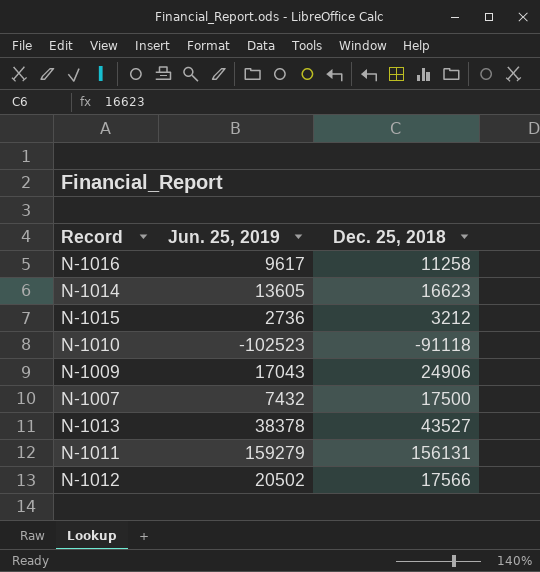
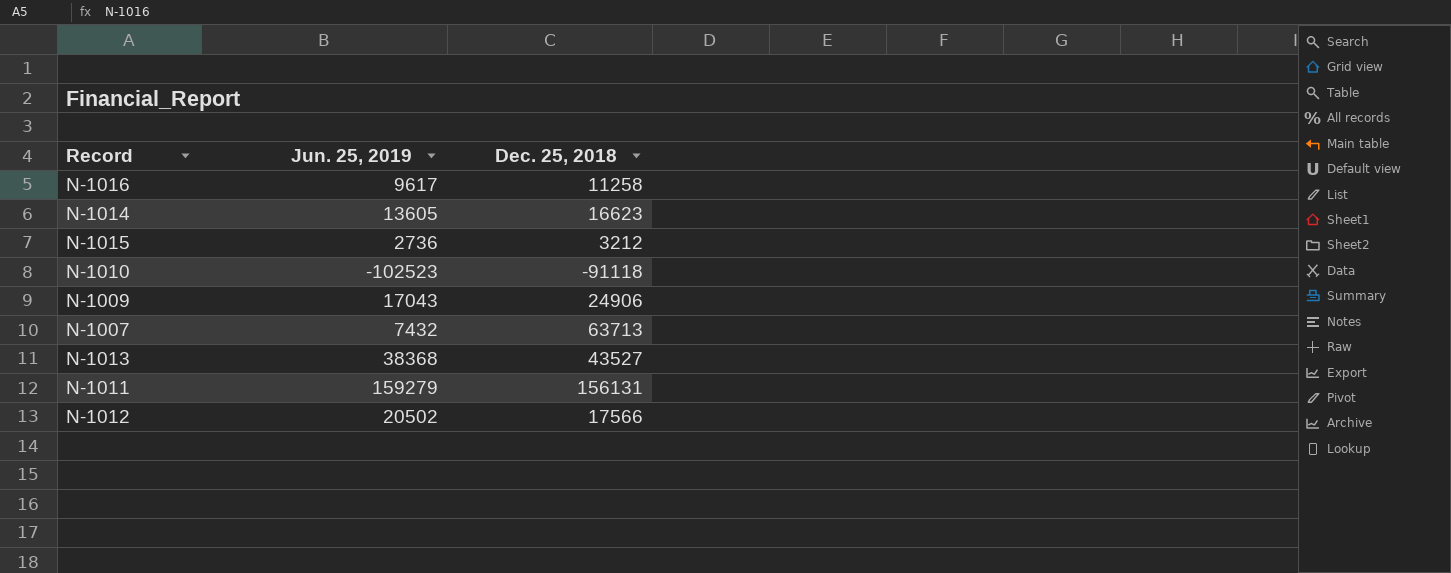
N-1007 | Dec. 25, 2018: 17500 -> 63713
N-1013 | Jun. 25, 2019: 38378 -> 38368

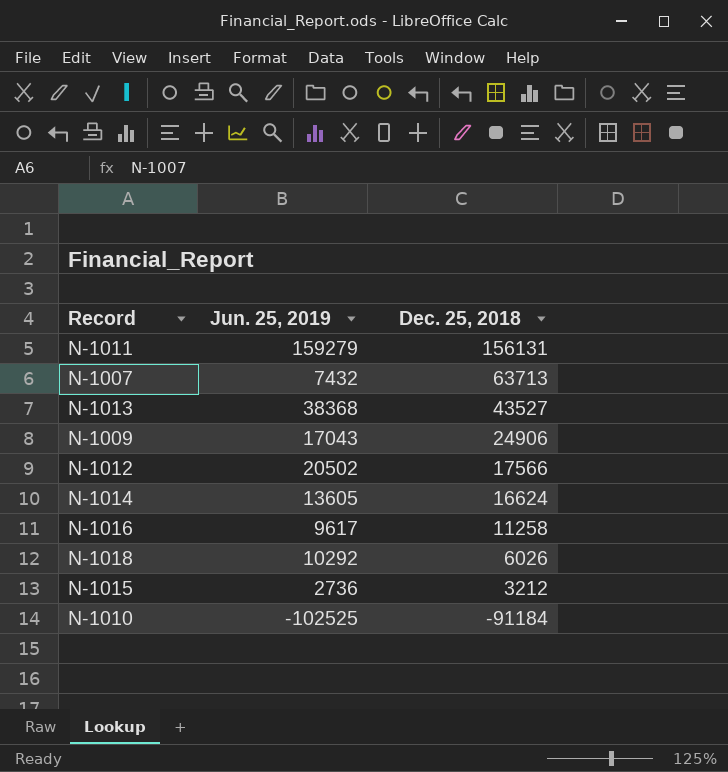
row order: none -> Dec. 25, 2018 descending
N-1014 | Dec. 25, 2018: 16623 -> 16624
row N-1018: none -> 10292 | 6026
N-1010 | Jun. 25, 2019: -102523 -> -102525
N-1010 | Dec. 25, 2018: -91118 -> -91184

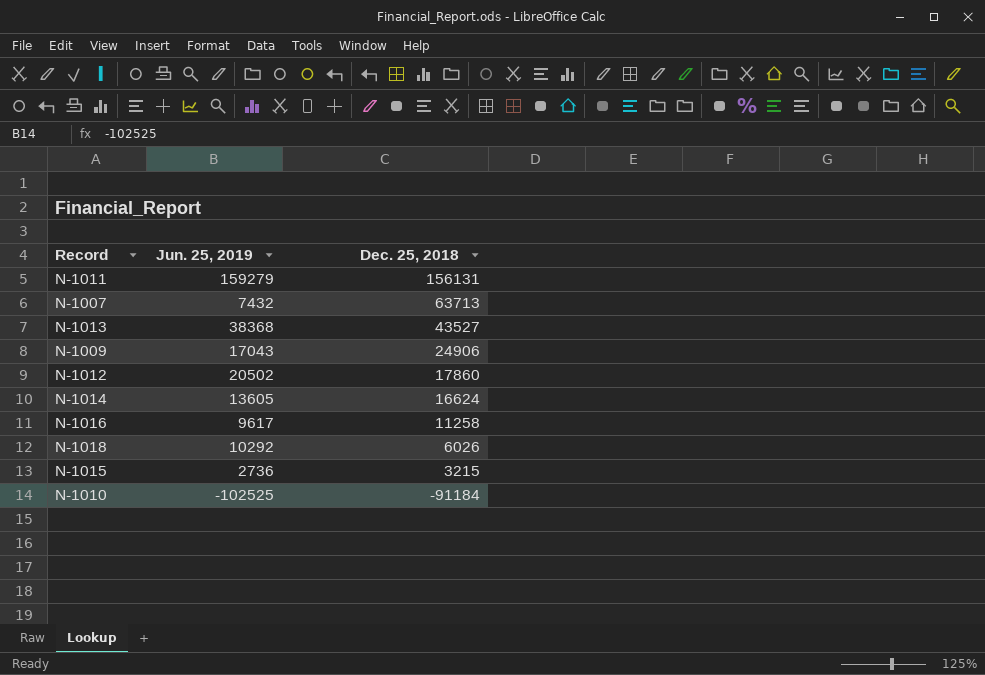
N-1012 | Dec. 25, 2018: 17566 -> 17860
N-1015 | Dec. 25, 2018: 3212 -> 3215

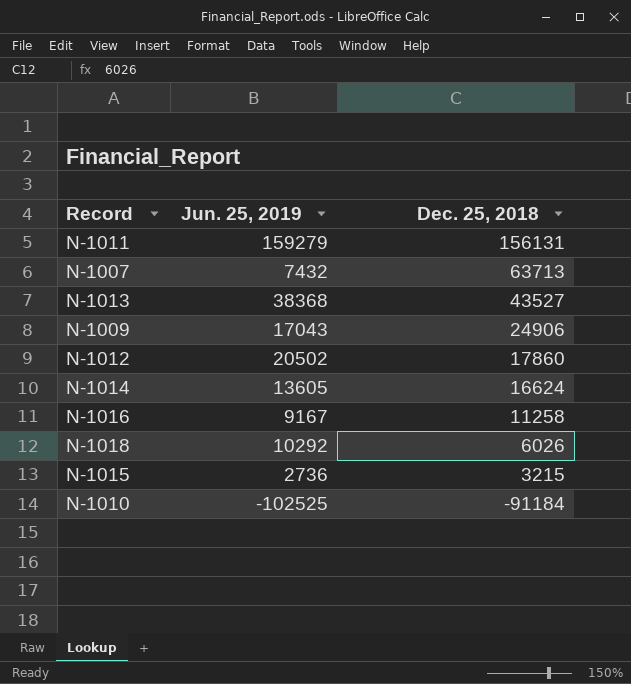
N-1016 | Jun. 25, 2019: 9617 -> 9167

